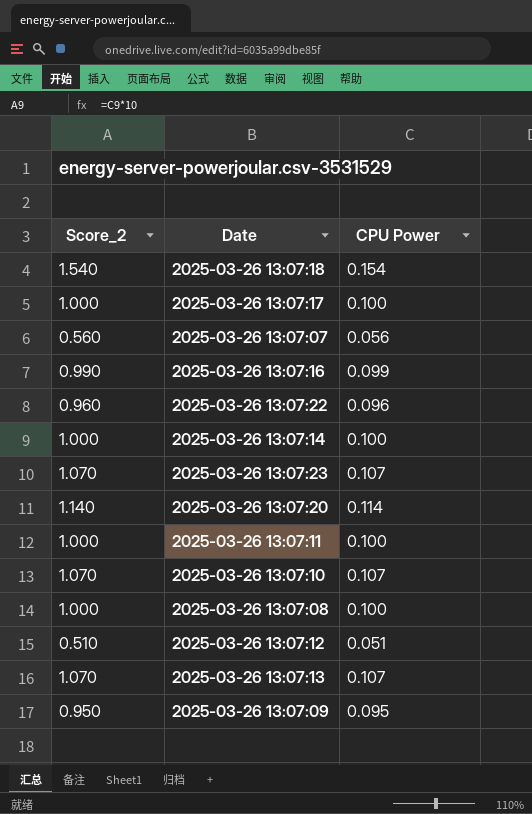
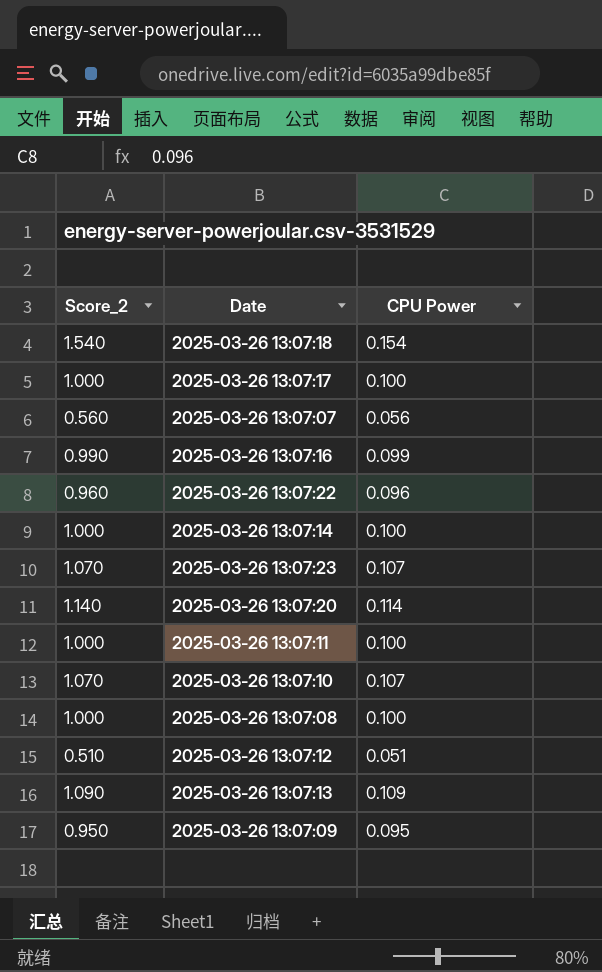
2025-03-26 13:07:13 | Score_2: 1.070 -> 1.090
2025-03-26 13:07:13 | CPU Power: 0.107 -> 0.109

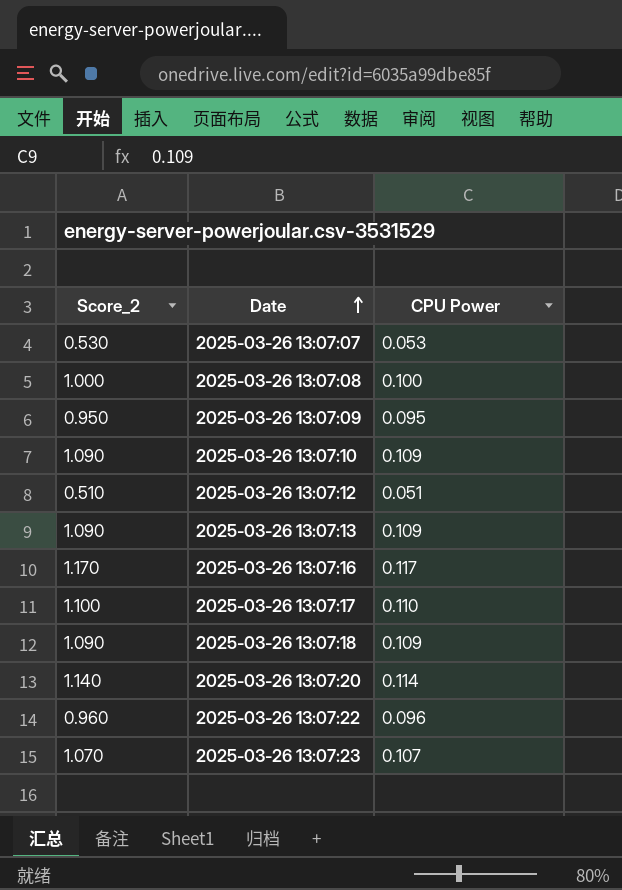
row order: none -> Date ascending
row 2025-03-26 13:07:14: 1.000 | 0.100 -> none
row 2025-03-26 13:07:11: 1.000 | 0.100 -> none
2025-03-26 13:07:07 | Score_2: 0.560 -> 0.530
2025-03-26 13:07:07 | CPU Power: 0.056 -> 0.053
2025-03-26 13:07:10 | Score_2: 1.070 -> 1.090
2025-03-26 13:07:10 | CPU Power: 0.107 -> 0.109
2025-03-26 13:07:16 | Score_2: 0.990 -> 1.170
2025-03-26 13:07:16 | CPU Power: 0.099 -> 0.117
2025-03-26 13:07:17 | Score_2: 1.000 -> 1.100
2025-03-26 13:07:17 | CPU Power: 0.100 -> 0.110
2025-03-26 13:07:18 | Score_2: 1.540 -> 1.090
2025-03-26 13:07:18 | CPU Power: 0.154 -> 0.109

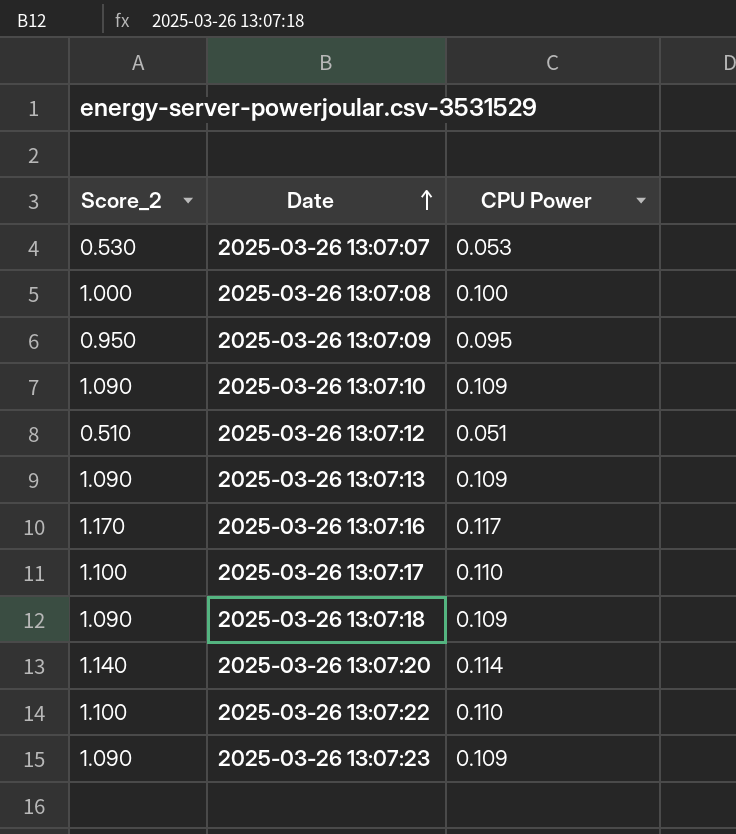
2025-03-26 13:07:22 | Score_2: 0.960 -> 1.100
2025-03-26 13:07:22 | CPU Power: 0.096 -> 0.110
2025-03-26 13:07:23 | Score_2: 1.070 -> 1.090
2025-03-26 13:07:23 | CPU Power: 0.107 -> 0.109

